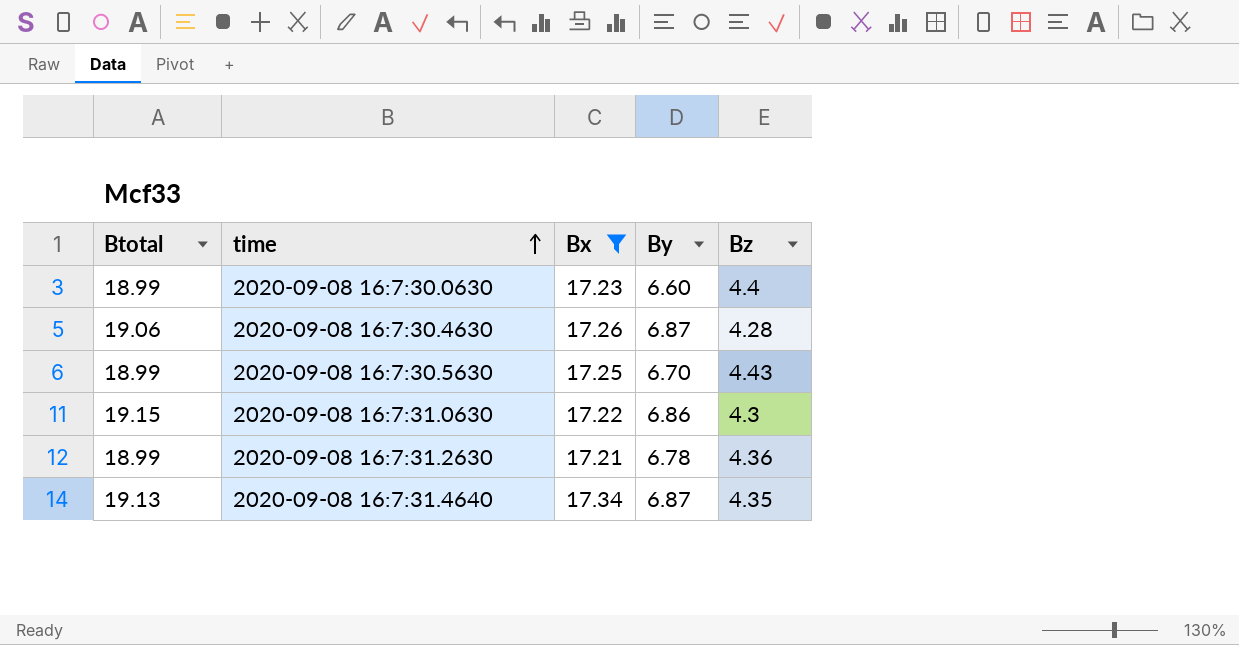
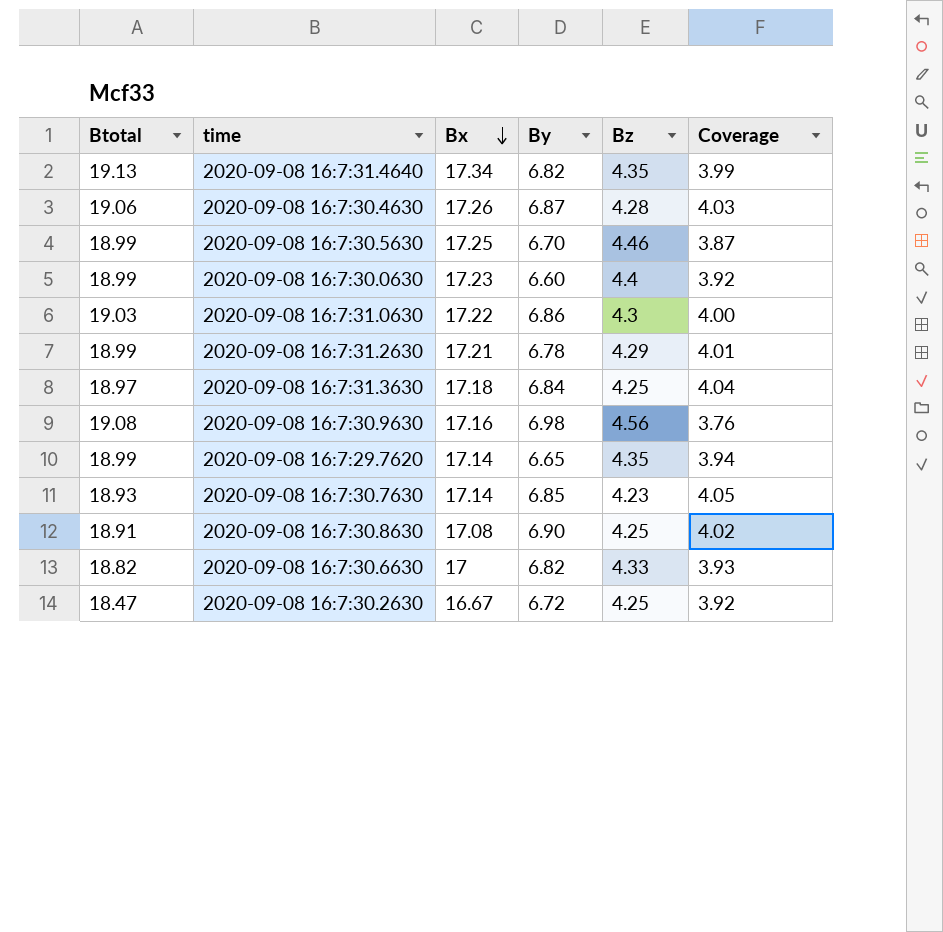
filter: Bx >= 17.21 -> none
row order: time ascending -> Bx descending
column Coverage | formula: none -> [Bx] / [Bz]
2020-09-08 16:7:31.4640 | By: 6.87 -> 6.82
2020-09-08 16:7:30.5630 | Bz: 4.43 -> 4.46
2020-09-08 16:7:31.0630 | Btotal: 19.15 -> 19.03
2020-09-08 16:7:31.2630 | Bz: 4.36 -> 4.29

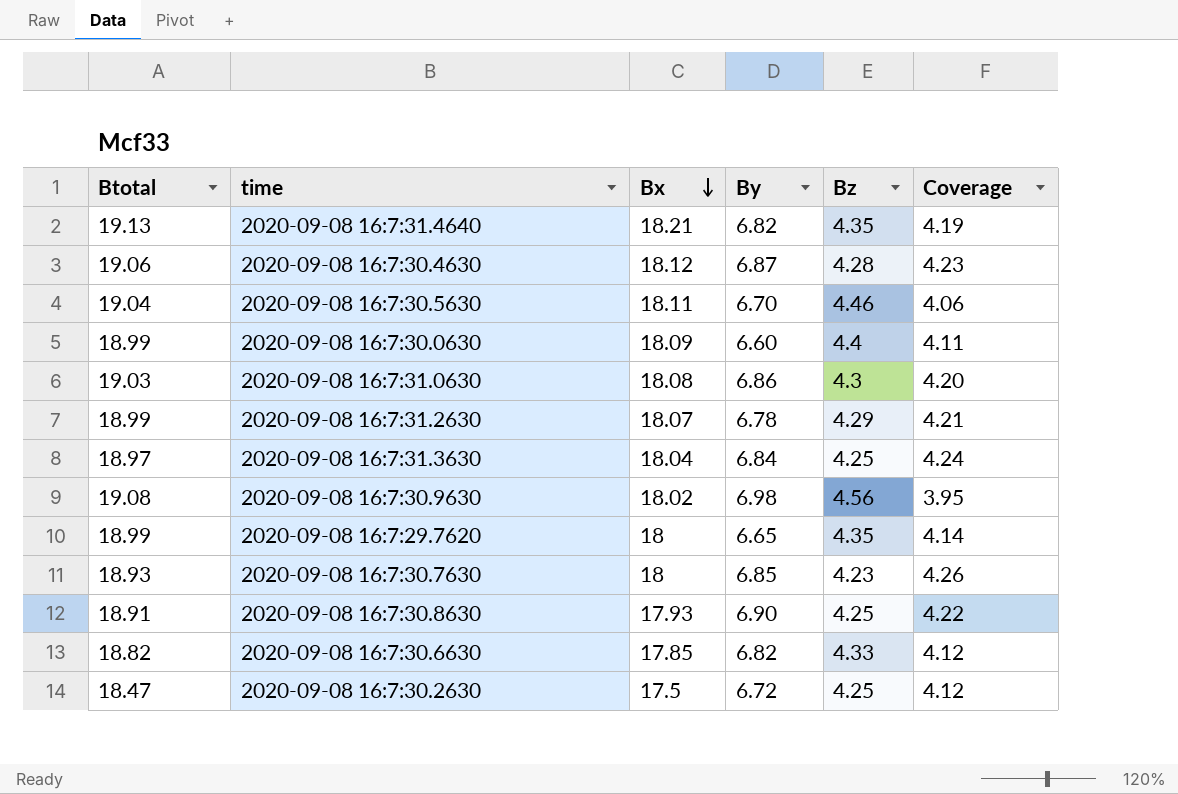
2020-09-08 16:7:31.4640 | Bx: 17.34 -> 18.21
2020-09-08 16:7:31.4640 | Coverage: 3.99 -> 4.19
2020-09-08 16:7:30.4630 | Bx: 17.26 -> 18.12
2020-09-08 16:7:30.4630 | Coverage: 4.03 -> 4.23
2020-09-08 16:7:30.5630 | Btotal: 18.99 -> 19.04
2020-09-08 16:7:30.5630 | Bx: 17.25 -> 18.11
2020-09-08 16:7:30.5630 | Coverage: 3.87 -> 4.06
2020-09-08 16:7:30.0630 | Bx: 17.23 -> 18.09
2020-09-08 16:7:30.0630 | Coverage: 3.92 -> 4.11
2020-09-08 16:7:31.0630 | Bx: 17.22 -> 18.08
2020-09-08 16:7:31.0630 | Coverage: 4.00 -> 4.20
2020-09-08 16:7:31.2630 | Bx: 17.21 -> 18.07
2020-09-08 16:7:31.2630 | Coverage: 4.01 -> 4.21
2020-09-08 16:7:31.3630 | Bx: 17.18 -> 18.04
2020-09-08 16:7:31.3630 | Coverage: 4.04 -> 4.24
2020-09-08 16:7:30.9630 | Bx: 17.16 -> 18.02
2020-09-08 16:7:30.9630 | Coverage: 3.76 -> 3.95
2020-09-08 16:7:29.7620 | Bx: 17.14 -> 18
2020-09-08 16:7:29.7620 | Coverage: 3.94 -> 4.14
2020-09-08 16:7:30.7630 | Bx: 17.14 -> 18
2020-09-08 16:7:30.7630 | Coverage: 4.05 -> 4.26
2020-09-08 16:7:30.8630 | Bx: 17.08 -> 17.93
2020-09-08 16:7:30.8630 | Coverage: 4.02 -> 4.22
2020-09-08 16:7:30.6630 | Bx: 17 -> 17.85
2020-09-08 16:7:30.6630 | Coverage: 3.93 -> 4.12
2020-09-08 16:7:30.2630 | Bx: 16.67 -> 17.5
2020-09-08 16:7:30.2630 | Coverage: 3.92 -> 4.12

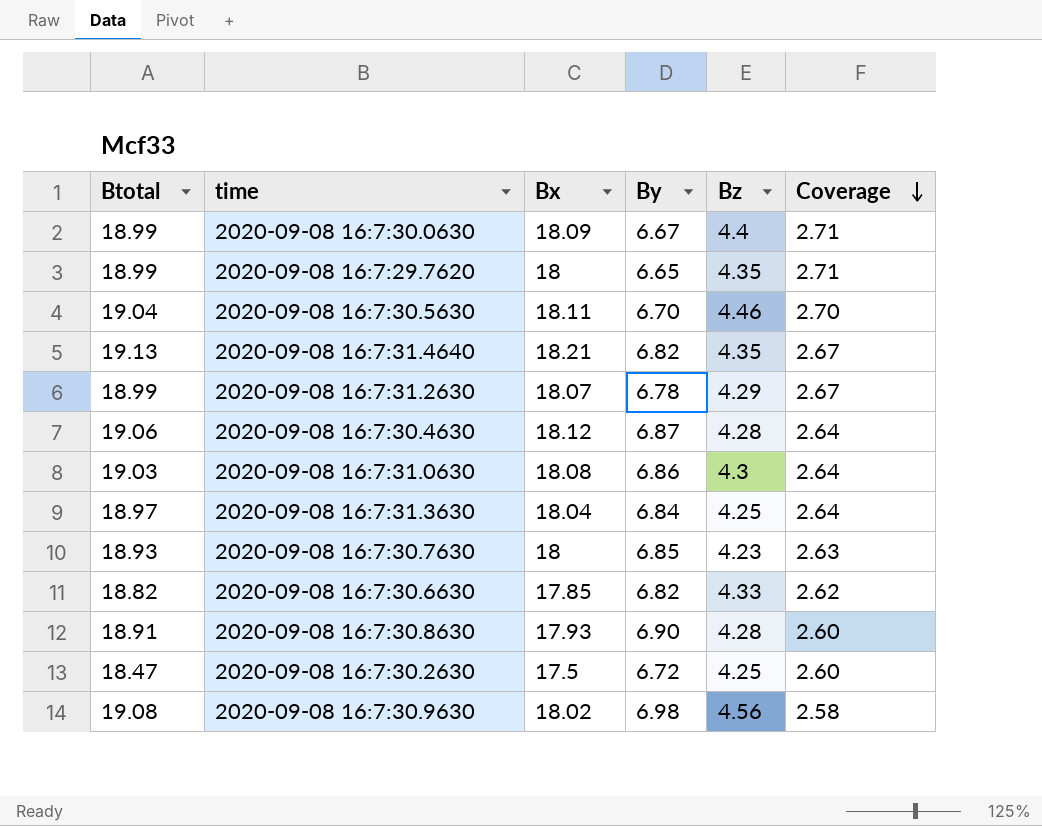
row order: Bx descending -> Coverage descending
column Coverage | formula: [Bx] / [Bz] -> [Bx] / [By]
2020-09-08 16:7:30.0630 | By: 6.60 -> 6.67
2020-09-08 16:7:30.8630 | Bz: 4.25 -> 4.28

